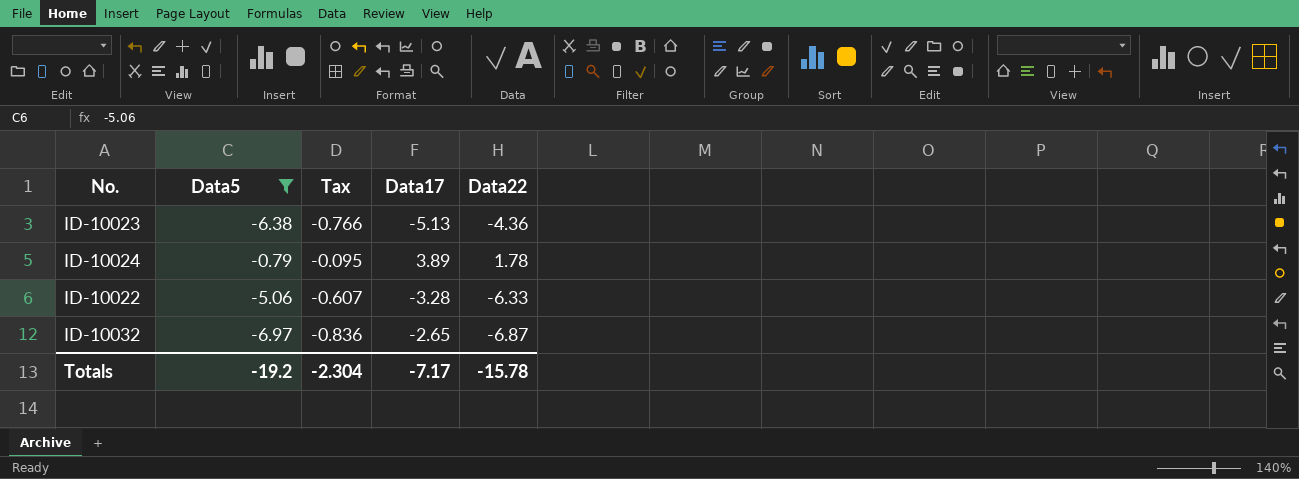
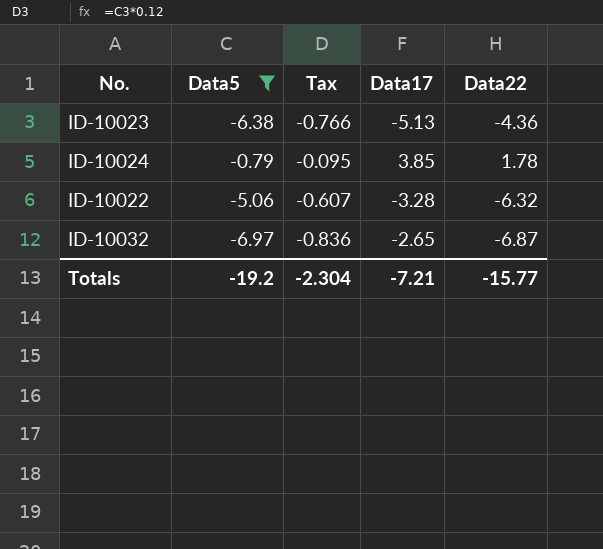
ID-10024 | Data17: 3.89 -> 3.85
ID-10022 | Data22: -6.33 -> -6.32
Totals | Data17: -7.17 -> -7.21
Totals | Data22: -15.78 -> -15.77

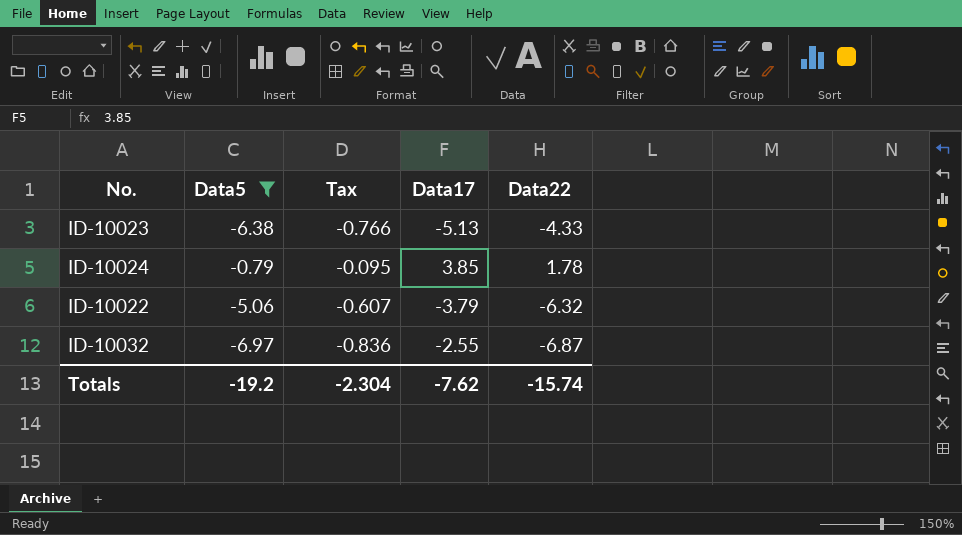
ID-10023 | Data22: -4.36 -> -4.33
ID-10022 | Data17: -3.28 -> -3.79
ID-10032 | Data17: -2.65 -> -2.55
Totals | Data17: -7.21 -> -7.62
Totals | Data22: -15.77 -> -15.74

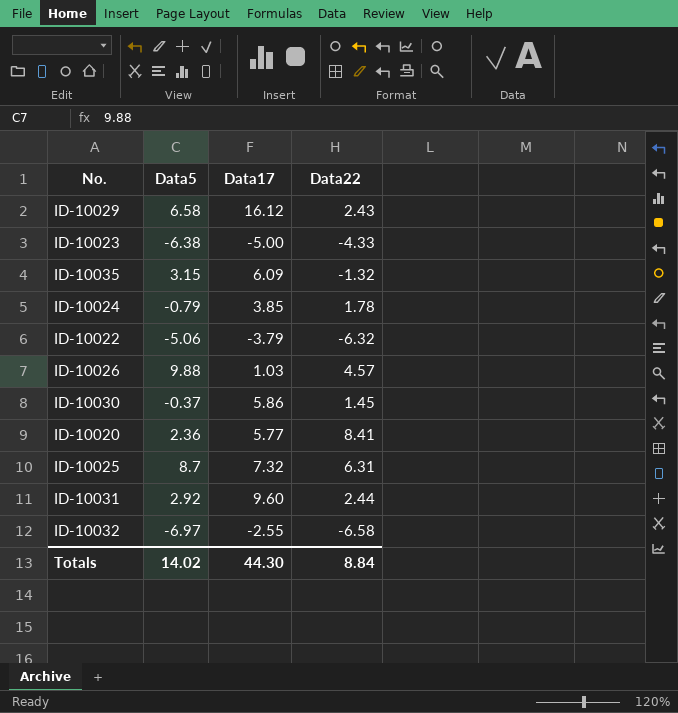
filter: Data5 <= -0.79 -> none
column Tax | formula: [Data5] * 0.12 -> none
ID-10023 | Data17: -5.13 -> -5.00
ID-10032 | Data22: -6.87 -> -6.58
Totals | Data5: -19.2 -> 14.02
Totals | Data17: -7.62 -> 44.30
Totals | Data22: -15.74 -> 8.84

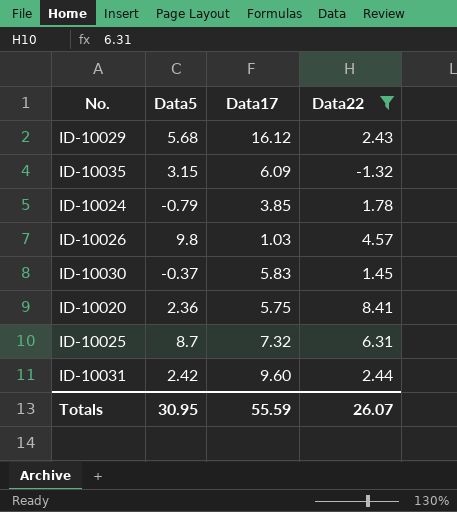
filter: none -> Data22 >= -1.32
ID-10029 | Data5: 6.58 -> 5.68
ID-10026 | Data5: 9.88 -> 9.8
ID-10030 | Data17: 5.86 -> 5.83
ID-10020 | Data17: 5.77 -> 5.75
ID-10031 | Data5: 2.92 -> 2.42
Totals | Data5: 14.02 -> 30.95
Totals | Data17: 44.30 -> 55.59
Totals | Data22: 8.84 -> 26.07

